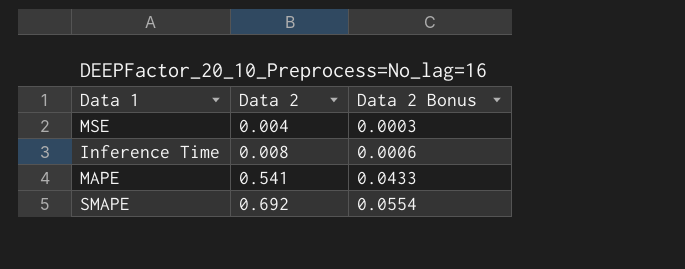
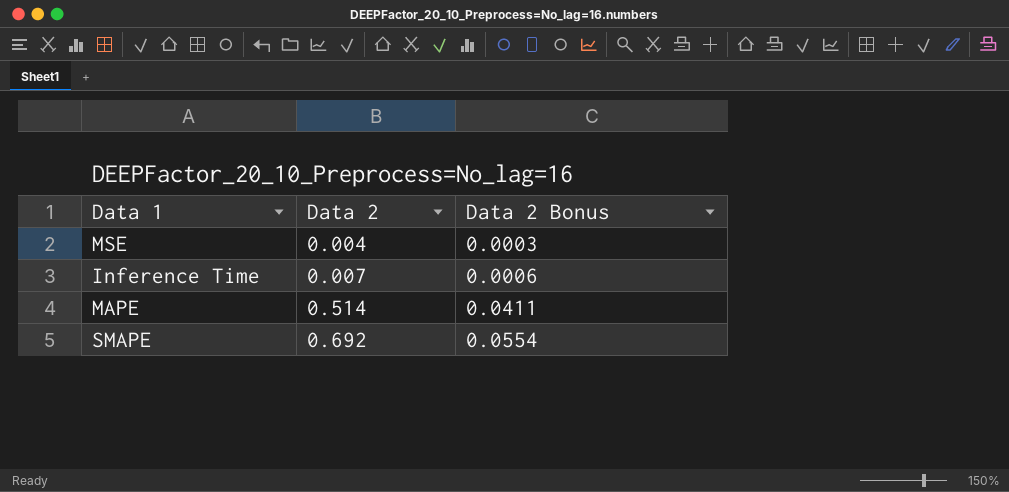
Inference Time | Data 2: 0.008 -> 0.007
MAPE | Data 2: 0.541 -> 0.514
MAPE | Data 2 Bonus: 0.0433 -> 0.0411

